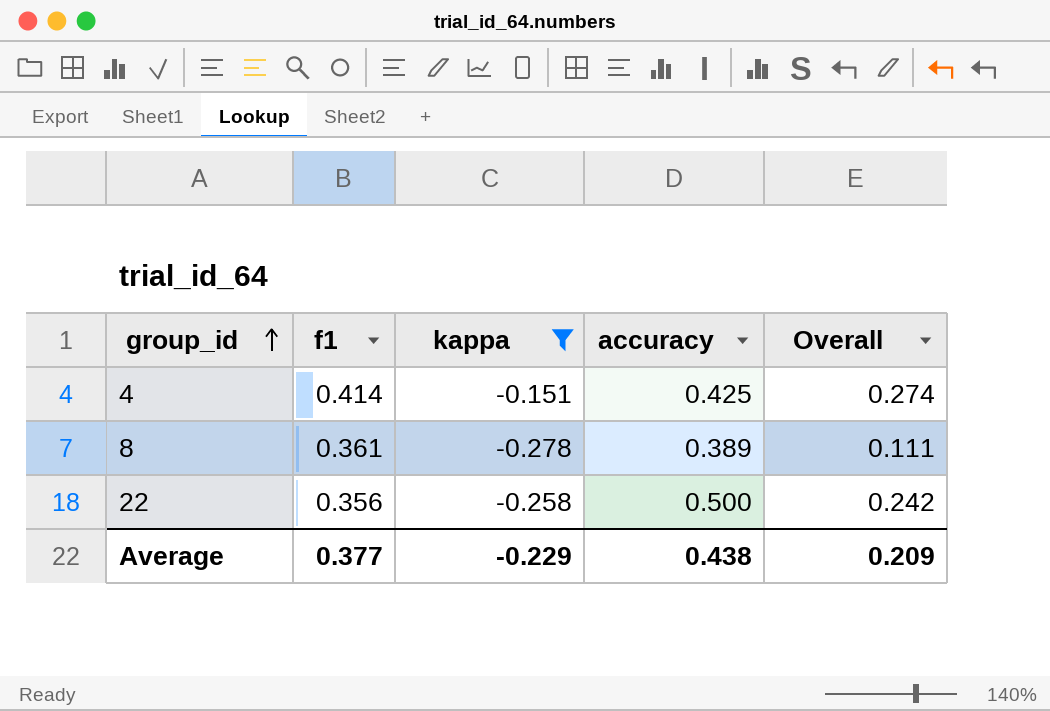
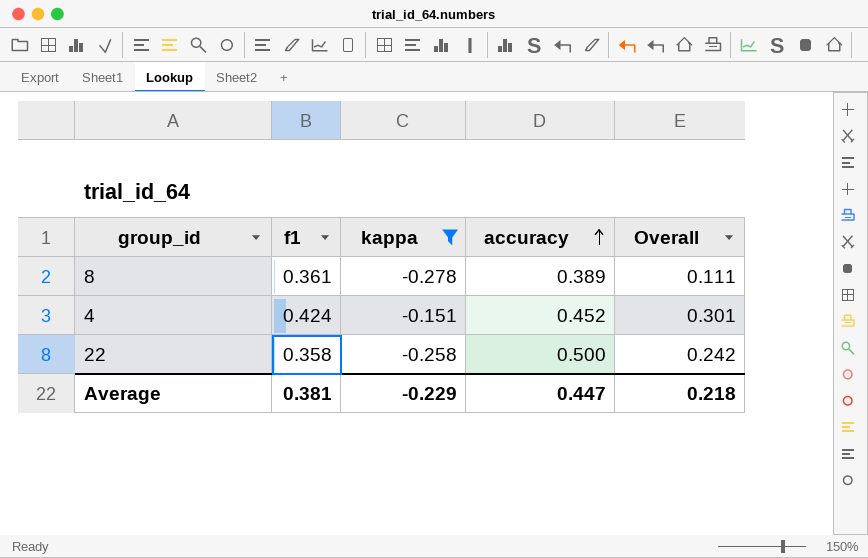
row order: group_id ascending -> accuracy ascending
4 | f1: 0.414 -> 0.424
4 | accuracy: 0.425 -> 0.452
4 | Overall: 0.274 -> 0.301
22 | f1: 0.356 -> 0.358
Average | f1: 0.377 -> 0.381
Average | accuracy: 0.438 -> 0.447
Average | Overall: 0.209 -> 0.218

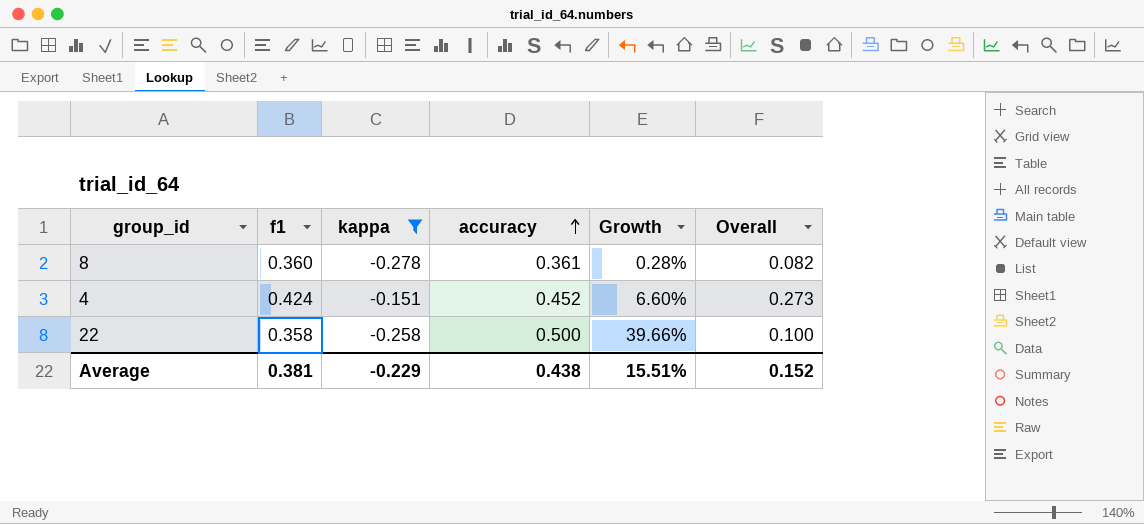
column Growth | formula: none -> ([accuracy] - [f1]) / [f1]
column Overall | formula: [kappa] + [accuracy] -> [f1] + [kappa]
8 | f1: 0.361 -> 0.360
8 | accuracy: 0.389 -> 0.361
Average | accuracy: 0.447 -> 0.438
Average | Overall: 0.218 -> 0.152

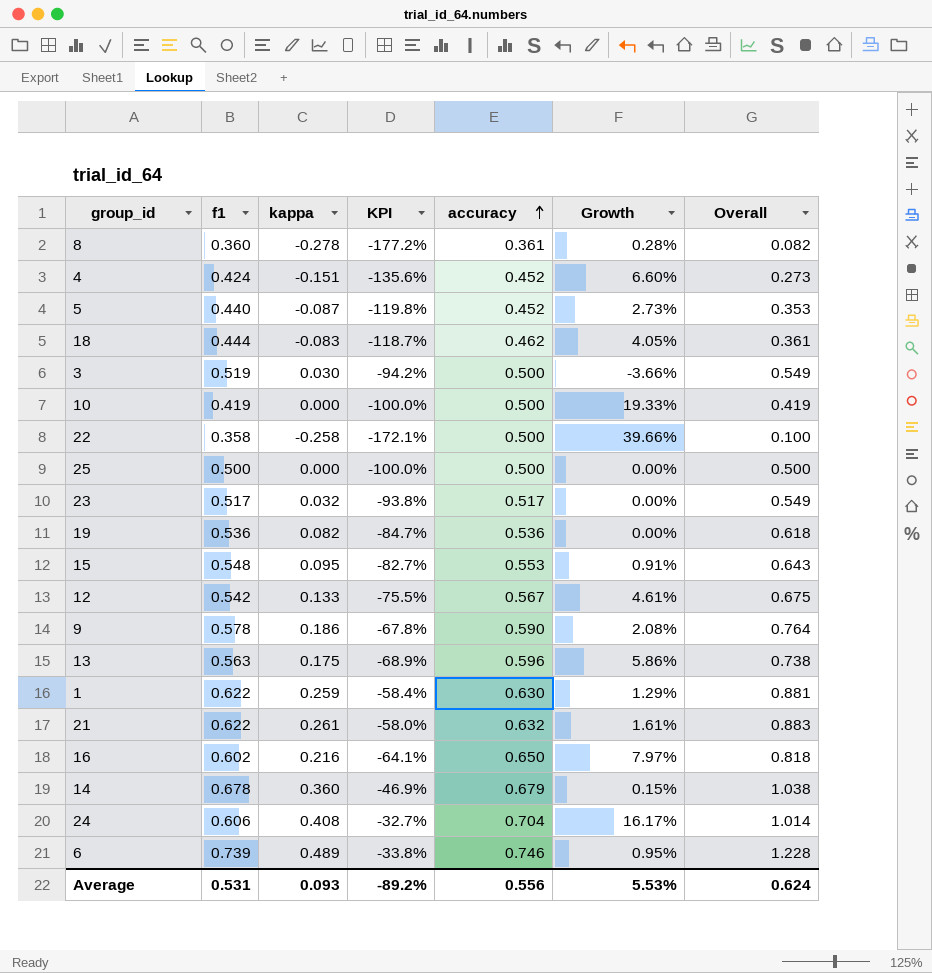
filter: kappa <= -0.151 -> none
column KPI | formula: none -> ([kappa] - [f1]) / [f1]
Average | f1: 0.381 -> 0.531
Average | kappa: -0.229 -> 0.093
Average | accuracy: 0.438 -> 0.556
Average | Growth: 15.51% -> 5.53%
Average | Overall: 0.152 -> 0.624

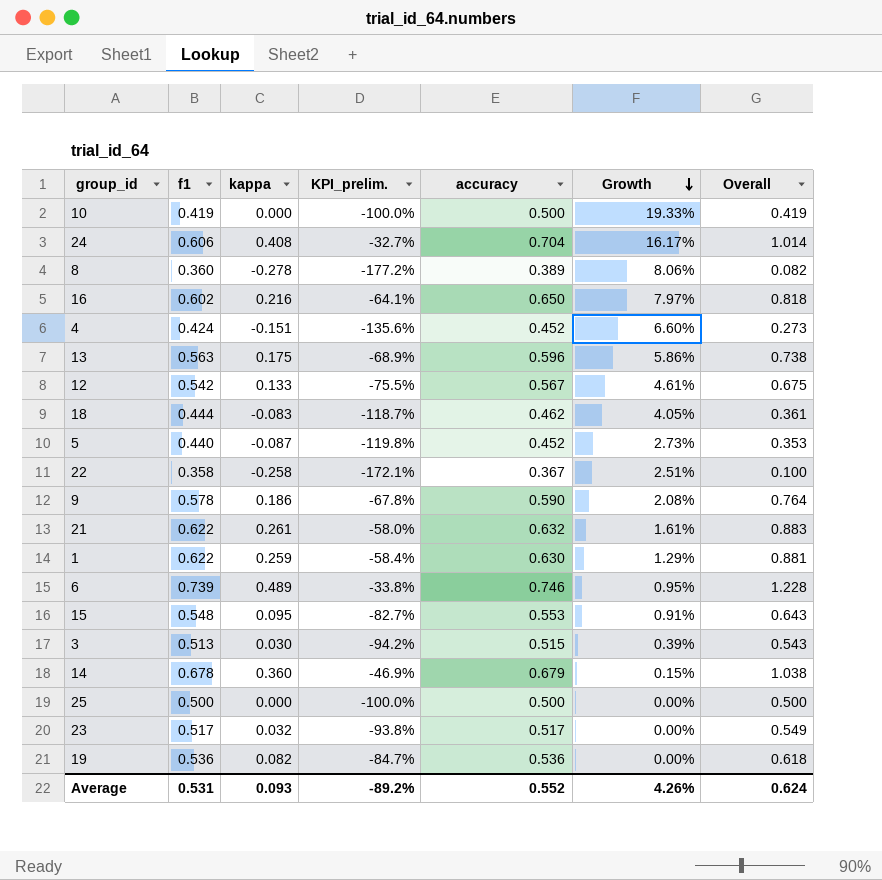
row order: accuracy ascending -> Growth descending
column name: KPI -> KPI_prelim.
8 | accuracy: 0.361 -> 0.389
8 | Growth: 0.28% -> 8.06%
22 | accuracy: 0.500 -> 0.367
22 | Growth: 39.66% -> 2.51%
3 | f1: 0.519 -> 0.513
3 | accuracy: 0.500 -> 0.515
3 | Growth: -3.66% -> 0.39%
3 | Overall: 0.549 -> 0.543
Average | accuracy: 0.556 -> 0.552
Average | Growth: 5.53% -> 4.26%

